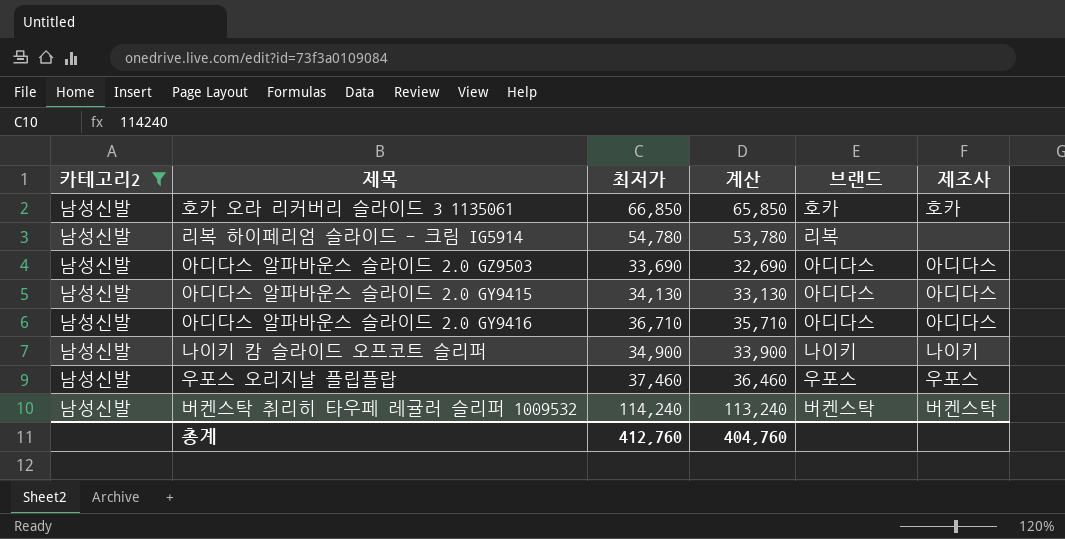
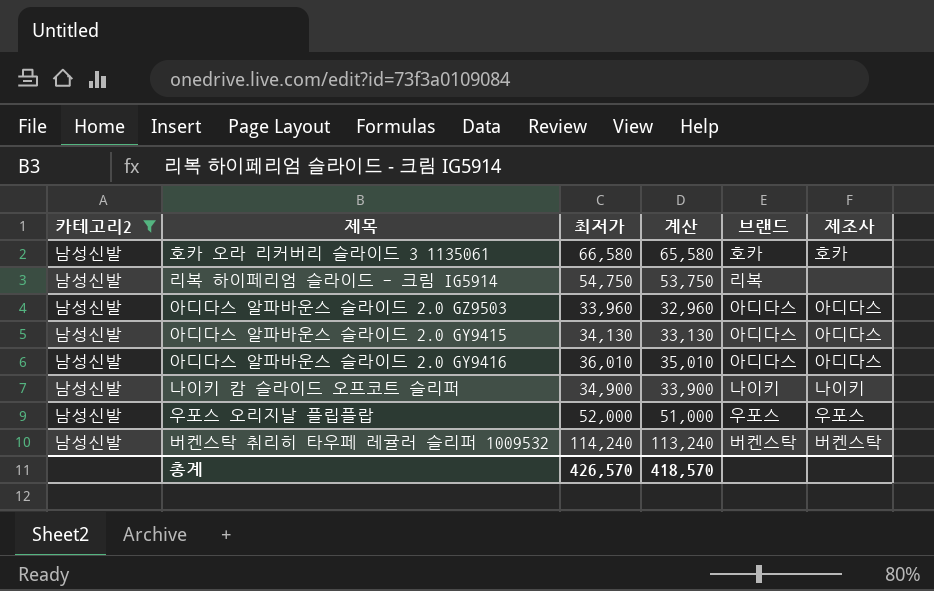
호카 오라 리커버리 슬라이드 3 1135061 | 최저가: 66,850 -> 66,580
호카 오라 리커버리 슬라이드 3 1135061 | 계산: 65,850 -> 65,580
리복 하이페리엄 슬라이드 - 크림 IG5914 | 최저가: 54,780 -> 54,750
리복 하이페리엄 슬라이드 - 크림 IG5914 | 계산: 53,780 -> 53,750
아디다스 알파바운스 슬라이드 2.0 GZ9503 | 최저가: 33,690 -> 33,960
아디다스 알파바운스 슬라이드 2.0 GZ9503 | 계산: 32,690 -> 32,960
아디다스 알파바운스 슬라이드 2.0 GY9416 | 최저가: 36,710 -> 36,010
아디다스 알파바운스 슬라이드 2.0 GY9416 | 계산: 35,710 -> 35,010
우포스 오리지날 플립플랍 | 최저가: 37,460 -> 52,000
우포스 오리지날 플립플랍 | 계산: 36,460 -> 51,000
총계 | 최저가: 412,760 -> 426,570
총계 | 계산: 404,760 -> 418,570

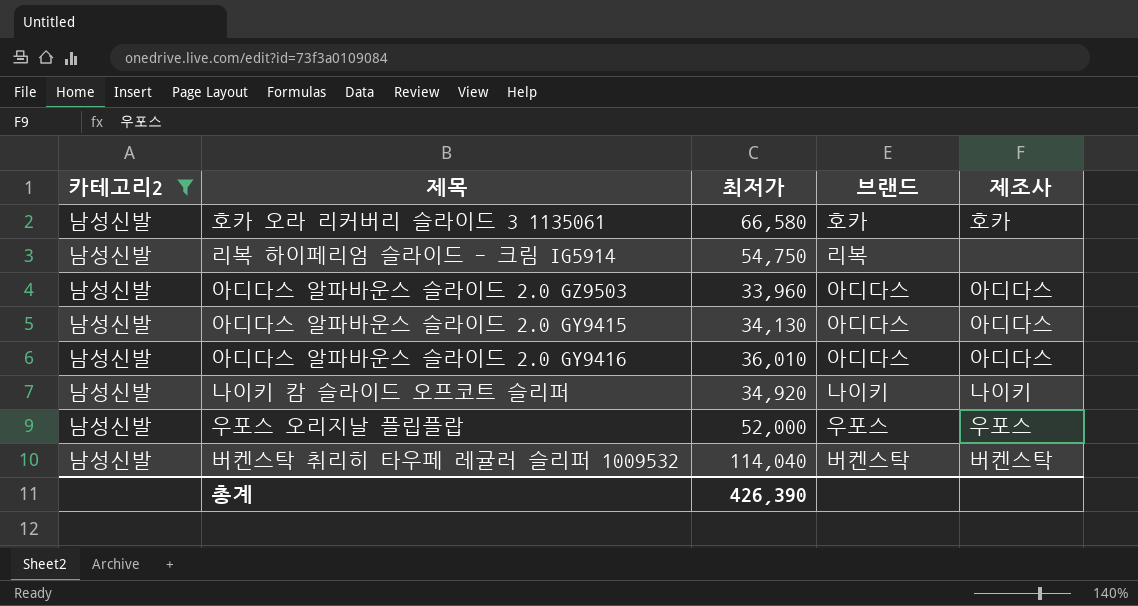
column 계산 | formula: [최저가] - 1000 -> none
나이키 캄 슬라이드 오프코트 슬리퍼 | 최저가: 34,900 -> 34,920
버켄스탁 취리히 타우페 레귤러 슬리퍼 1009532 | 최저가: 114,240 -> 114,040
총계 | 최저가: 426,570 -> 426,390

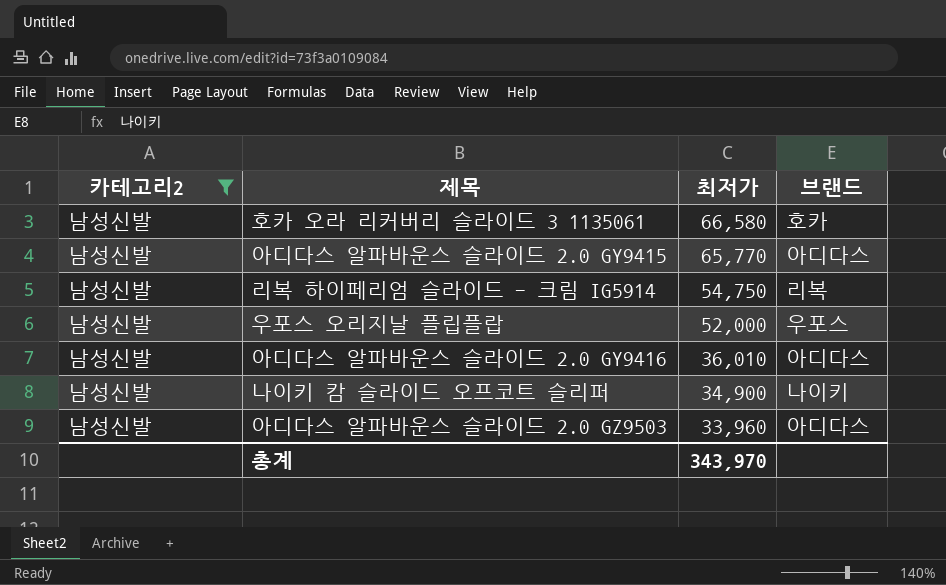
row order: none -> 최저가 descending
column 제조사 | position: 5 -> none
row 버켄스탁 취리히 타우페 레귤러 슬리퍼 1009532: 남성신발 | 114,040 | 버켄스탁 | 버켄스탁 -> none
아디다스 알파바운스 슬라이드 2.0 GY9415 | 최저가: 34,130 -> 65,770
나이키 캄 슬라이드 오프코트 슬리퍼 | 최저가: 34,920 -> 34,900
총계 | 최저가: 426,390 -> 343,970

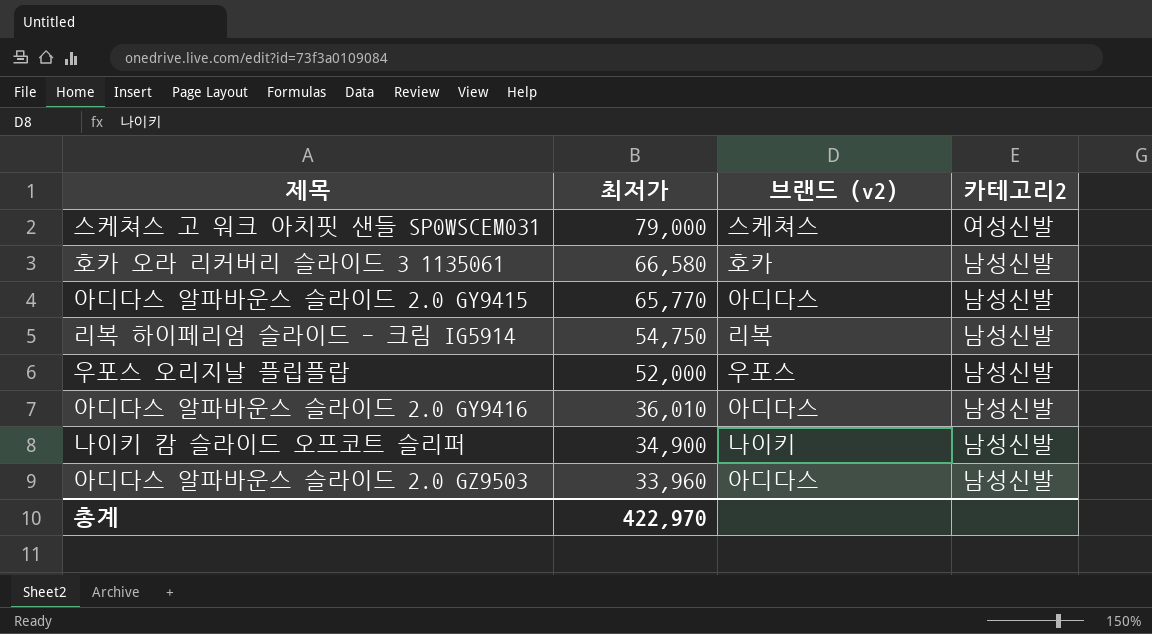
filter: 카테고리2 = 남성신발 -> none
column name: 브랜드 -> 브랜드 (v2)
column 카테고리2 | position: 1 -> 4
총계 | 최저가: 343,970 -> 422,970

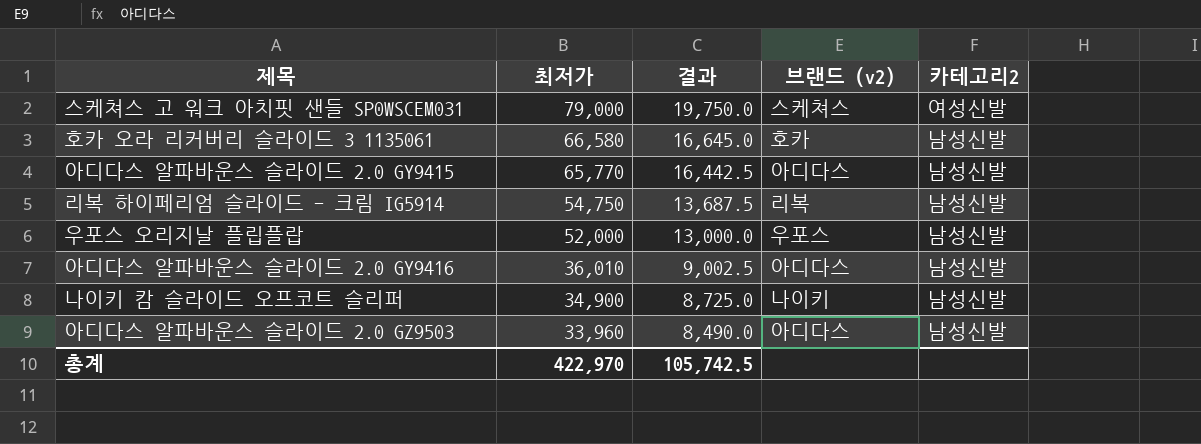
column 결과 | formula: none -> [최저가] * 0.25

